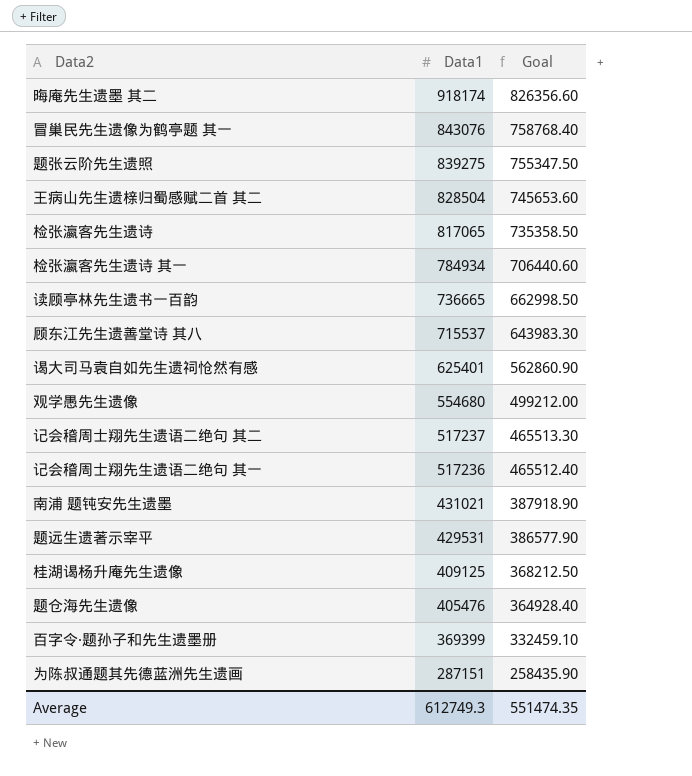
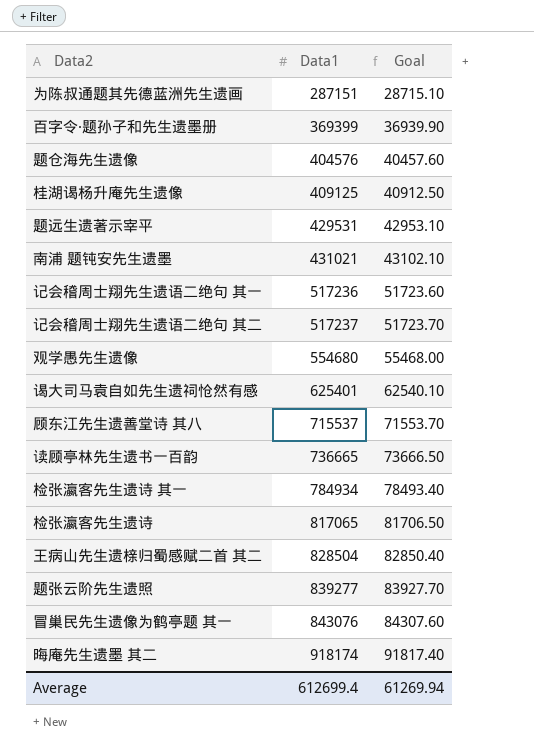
row order: Data1 descending -> Data1 ascending
column Goal | formula: [Data1] * 0.9 -> [Data1] * 0.1
题仓海先生遗像 | Data1: 405476 -> 404576
题张云阶先生遗照 | Data1: 839275 -> 839277
Average | Data1: 612749.3 -> 612699.4
Average | Goal: 551474.35 -> 61269.94

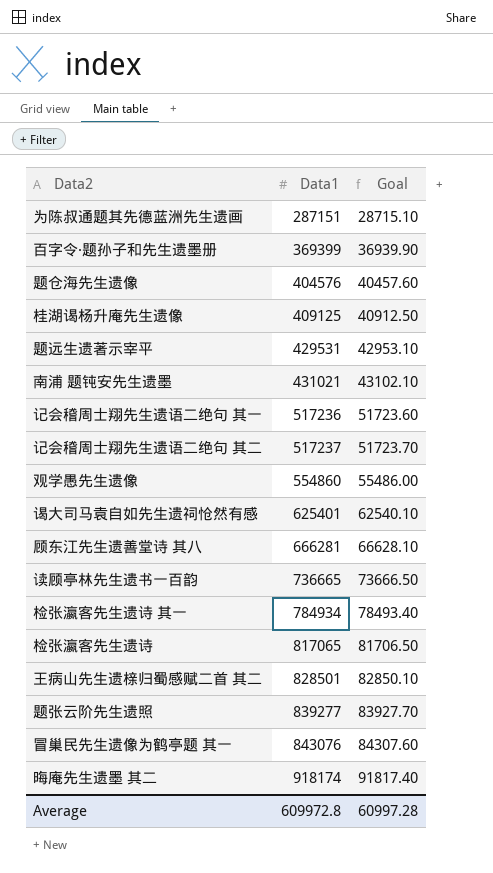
观学愚先生遗像 | Data1: 554680 -> 554860
观学愚先生遗像 | Goal: 55468.00 -> 55486.00
顾东江先生遗善堂诗 其八 | Data1: 715537 -> 666281
顾东江先生遗善堂诗 其八 | Goal: 71553.70 -> 66628.10
王病山先生遗榇归蜀感赋二首 其二 | Data1: 828504 -> 828501
王病山先生遗榇归蜀感赋二首 其二 | Goal: 82850.40 -> 82850.10
Average | Data1: 612699.4 -> 609972.8
Average | Goal: 61269.94 -> 60997.28

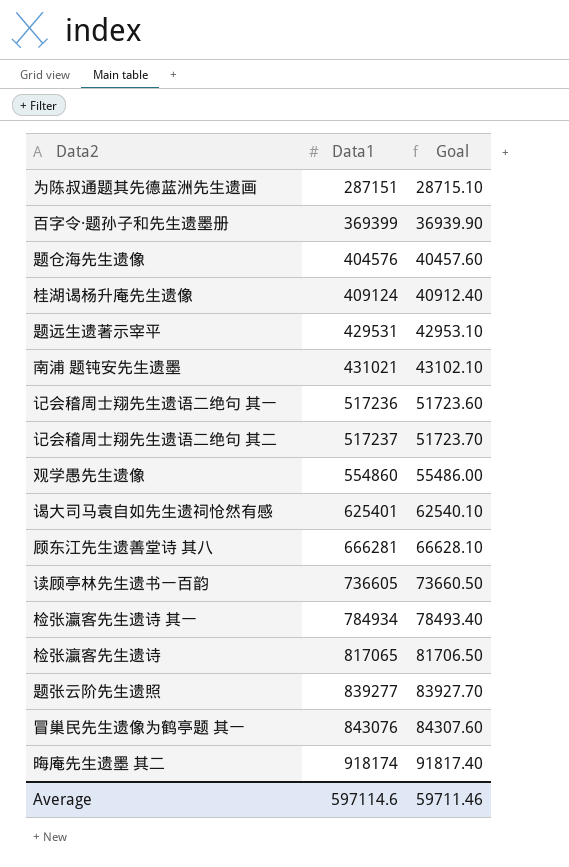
row 王病山先生遗榇归蜀感赋二首 其二: 828501 | 82850.10 -> none
桂湖谒杨升庵先生遗像 | Data1: 409125 -> 409124
桂湖谒杨升庵先生遗像 | Goal: 40912.50 -> 40912.40
读顾亭林先生遗书一百韵 | Data1: 736665 -> 736605
读顾亭林先生遗书一百韵 | Goal: 73666.50 -> 73660.50
Average | Data1: 609972.8 -> 597114.6
Average | Goal: 60997.28 -> 59711.46

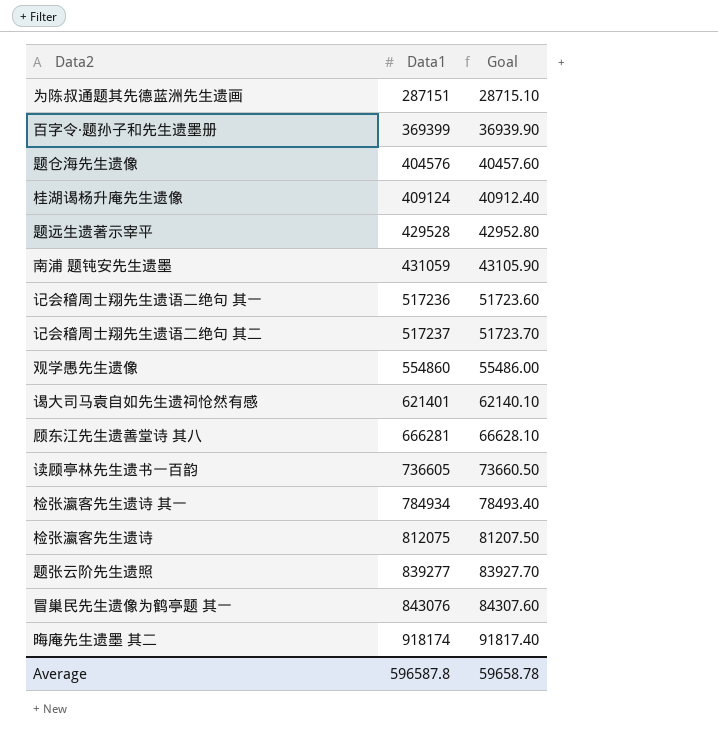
题远生遗著示宰平 | Data1: 429531 -> 429528
题远生遗著示宰平 | Goal: 42953.10 -> 42952.80
南浦 题钝安先生遗墨 | Data1: 431021 -> 431059
南浦 题钝安先生遗墨 | Goal: 43102.10 -> 43105.90
谒大司马袁自如先生遗祠怆然有感 | Data1: 625401 -> 621401
谒大司马袁自如先生遗祠怆然有感 | Goal: 62540.10 -> 62140.10
检张瀛客先生遗诗 | Data1: 817065 -> 812075
检张瀛客先生遗诗 | Goal: 81706.50 -> 81207.50
Average | Data1: 597114.6 -> 596587.8
Average | Goal: 59711.46 -> 59658.78

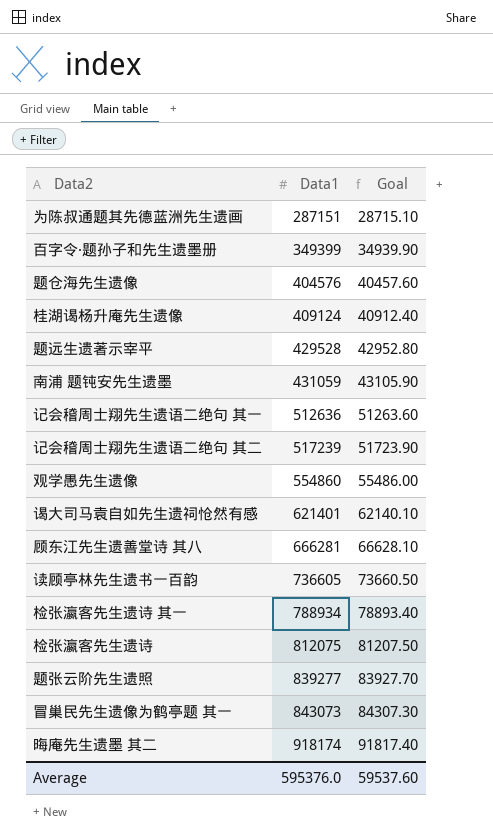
百字令·题孙子和先生遗墨册 | Data1: 369399 -> 349399
百字令·题孙子和先生遗墨册 | Goal: 36939.90 -> 34939.90
记会稽周士翔先生遗语二绝句 其一 | Data1: 517236 -> 512636
记会稽周士翔先生遗语二绝句 其一 | Goal: 51723.60 -> 51263.60
记会稽周士翔先生遗语二绝句 其二 | Data1: 517237 -> 517239
记会稽周士翔先生遗语二绝句 其二 | Goal: 51723.70 -> 51723.90
检张瀛客先生遗诗 其一 | Data1: 784934 -> 788934
检张瀛客先生遗诗 其一 | Goal: 78493.40 -> 78893.40
冒巢民先生遗像为鹤亭题 其一 | Data1: 843076 -> 843073
冒巢民先生遗像为鹤亭题 其一 | Goal: 84307.60 -> 84307.30
Average | Data1: 596587.8 -> 595376.0
Average | Goal: 59658.78 -> 59537.60

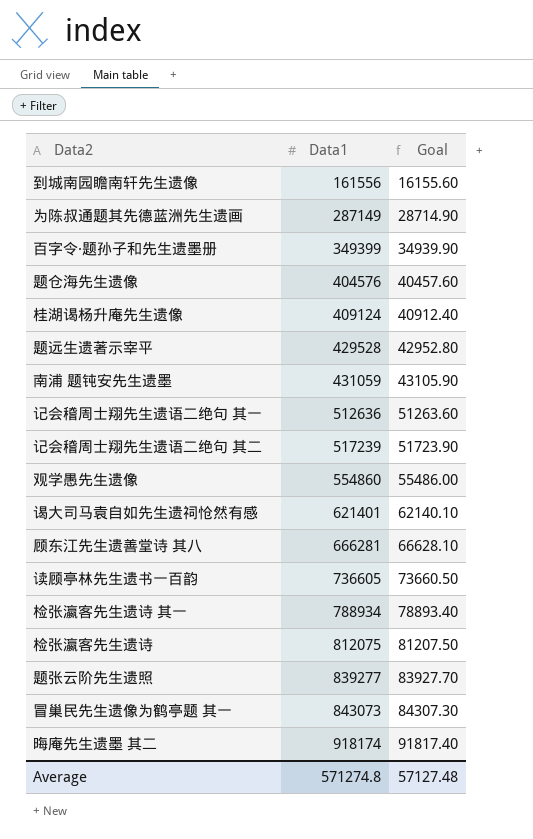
row 到城南园瞻南轩先生遗像: none -> 161556 | 16155.60
为陈叔通题其先德蓝洲先生遗画 | Data1: 287151 -> 287149
为陈叔通题其先德蓝洲先生遗画 | Goal: 28715.10 -> 28714.90
Average | Data1: 595376.0 -> 571274.8
Average | Goal: 59537.60 -> 57127.48

